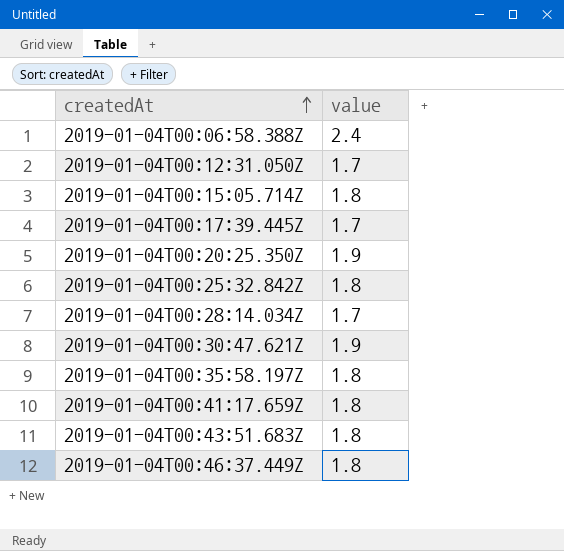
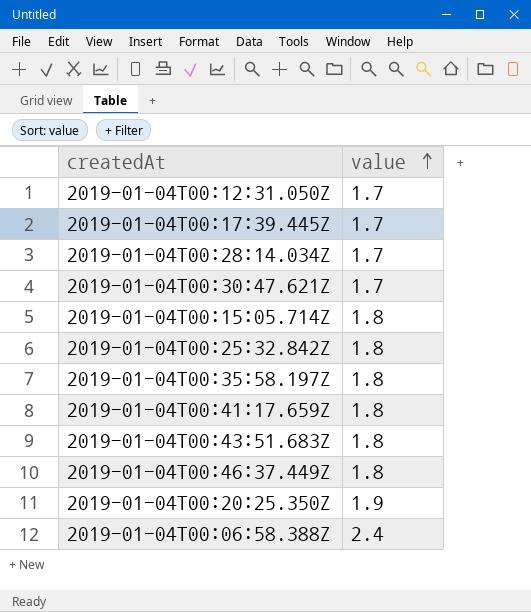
row order: createdAt ascending -> value ascending
2019-01-04T00:30:47.621Z | value: 1.9 -> 1.7

